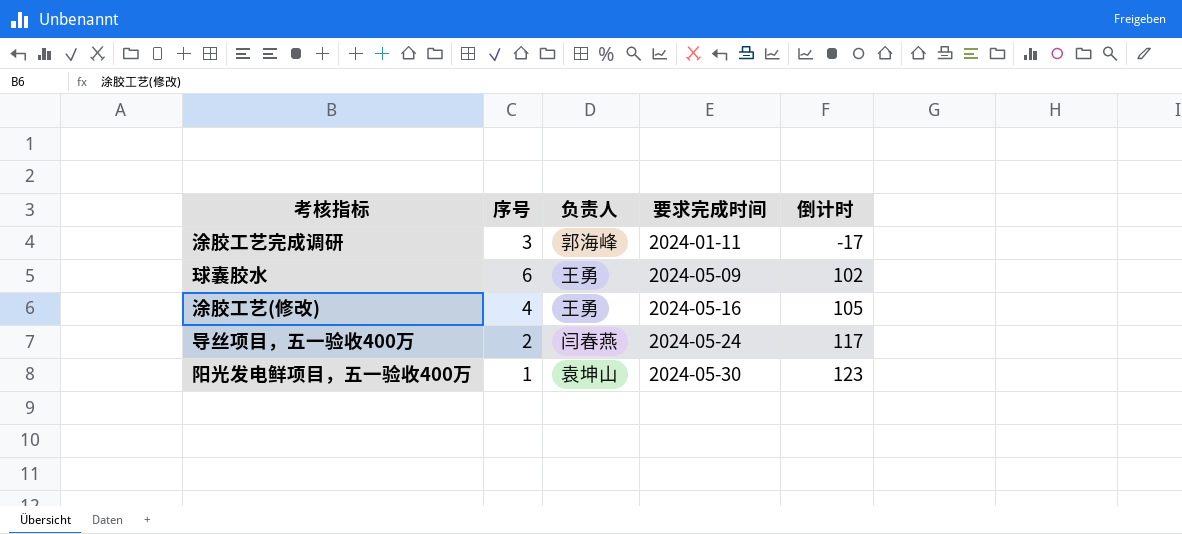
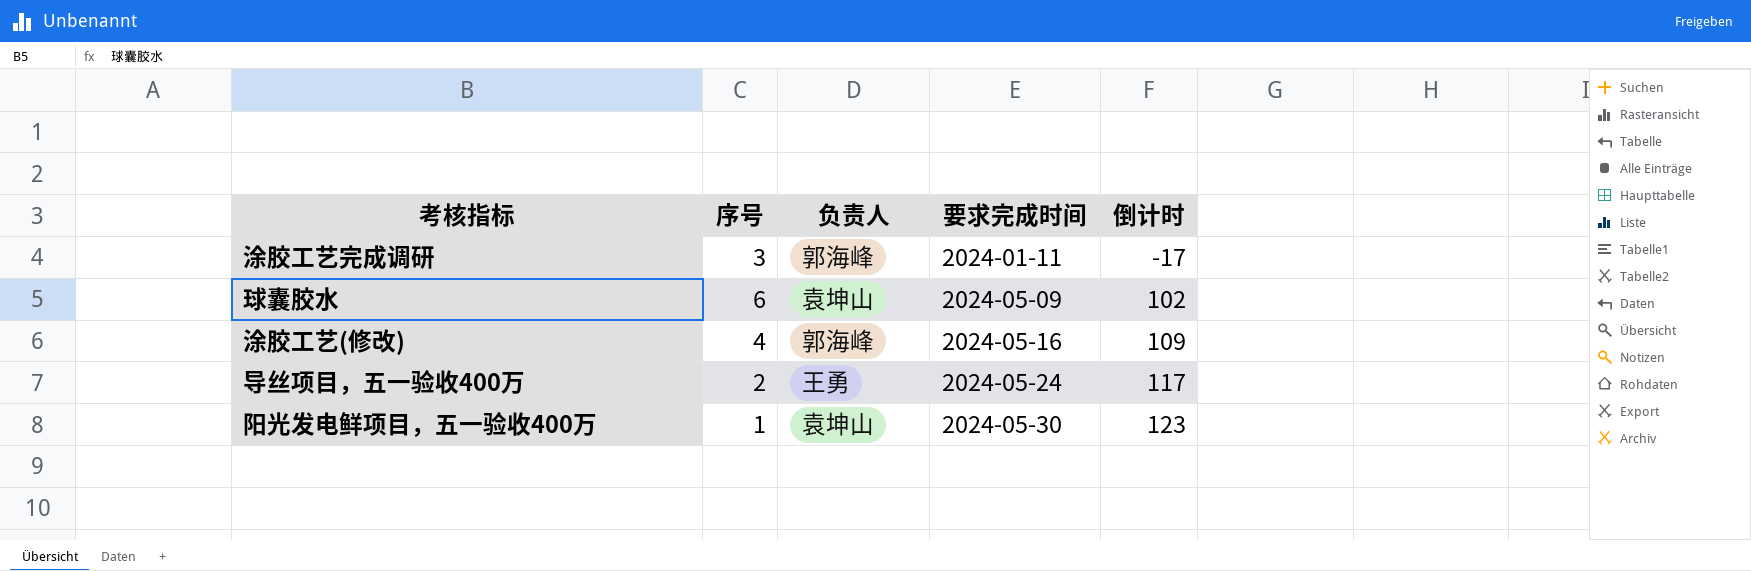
球囊胶水 | 负责人: 王勇 -> 袁坤山
涂胶工艺(修改) | 负责人: 王勇 -> 郭海峰
涂胶工艺(修改) | 倒计时: 105 -> 109
导丝项目，五一验收400万 | 负责人: 闫春燕 -> 王勇

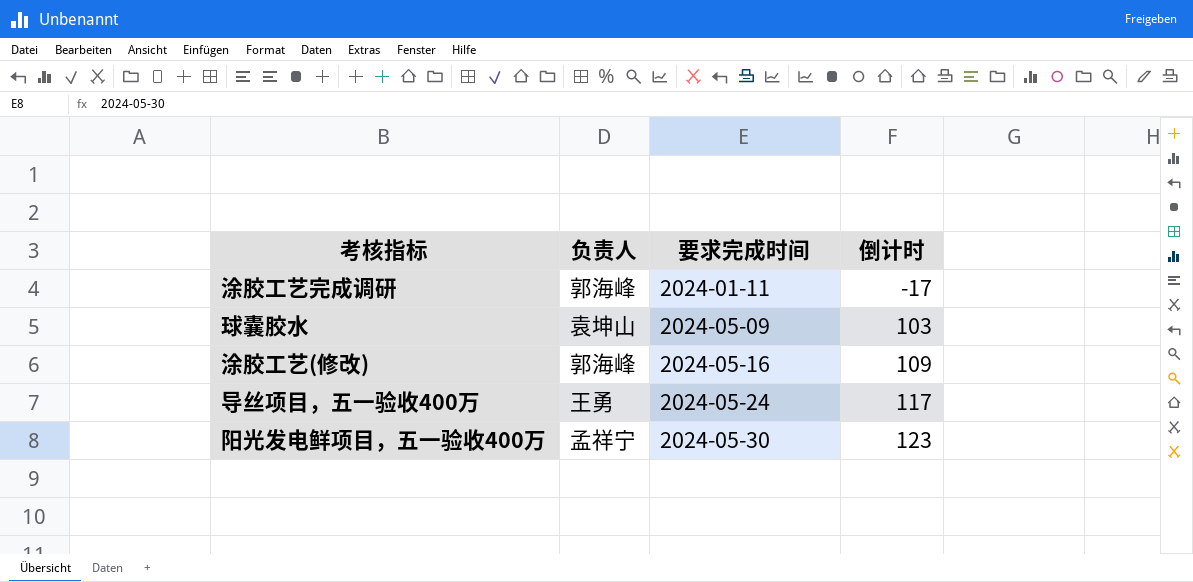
column 序号 | position: 2 -> none
球囊胶水 | 倒计时: 102 -> 103
阳光发电鲜项目，五一验收400万 | 负责人: 袁坤山 -> 孟祥宁

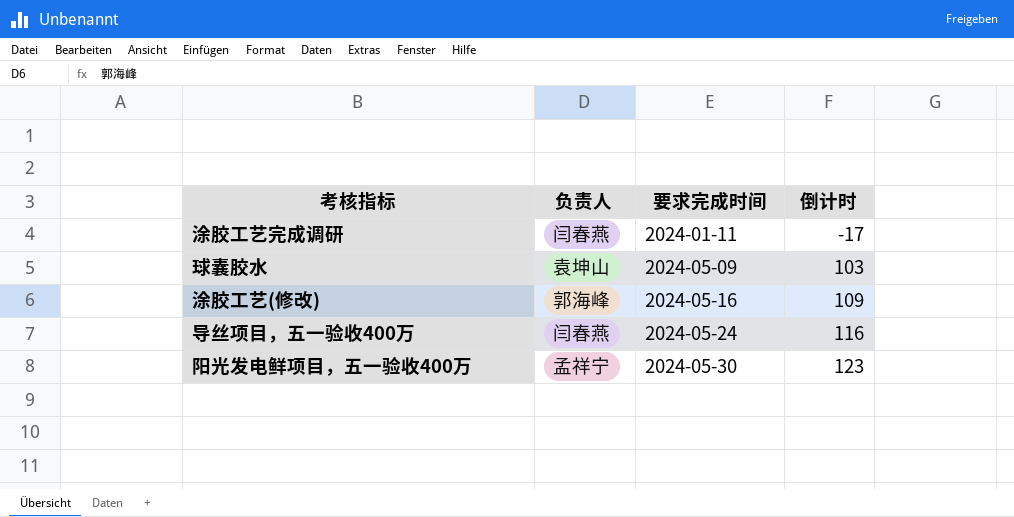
涂胶工艺完成调研 | 负责人: 郭海峰 -> 闫春燕
导丝项目，五一验收400万 | 负责人: 王勇 -> 闫春燕
导丝项目，五一验收400万 | 倒计时: 117 -> 116

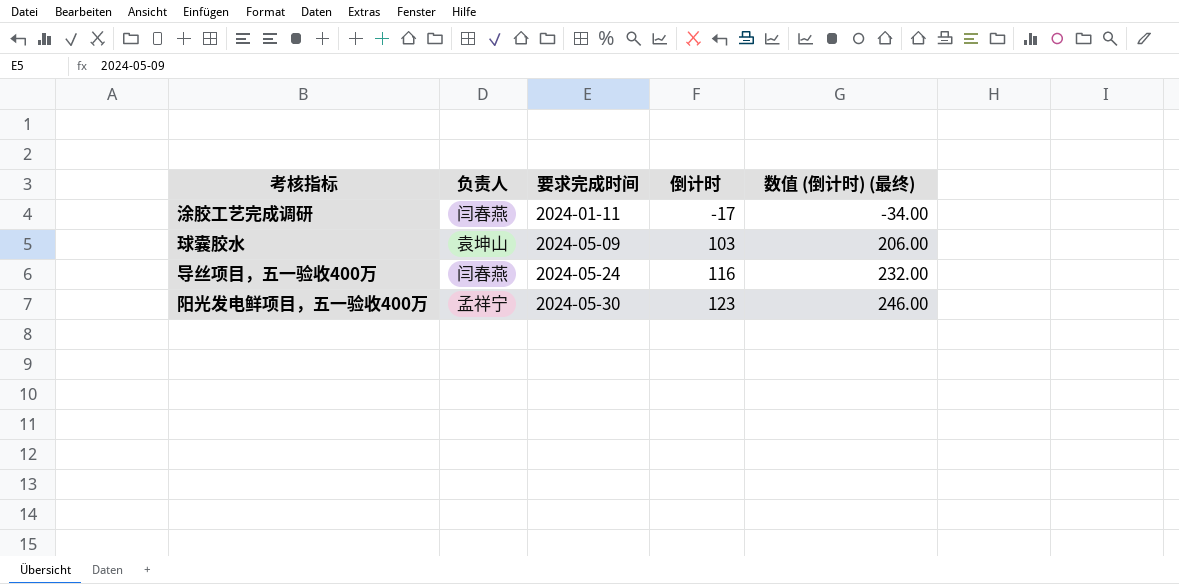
column 数值 (倒计时) (最终) | formula: none -> [倒计时] * 2
row 涂胶工艺(修改): 郭海峰 | 2024-05-16 | 109 -> none

